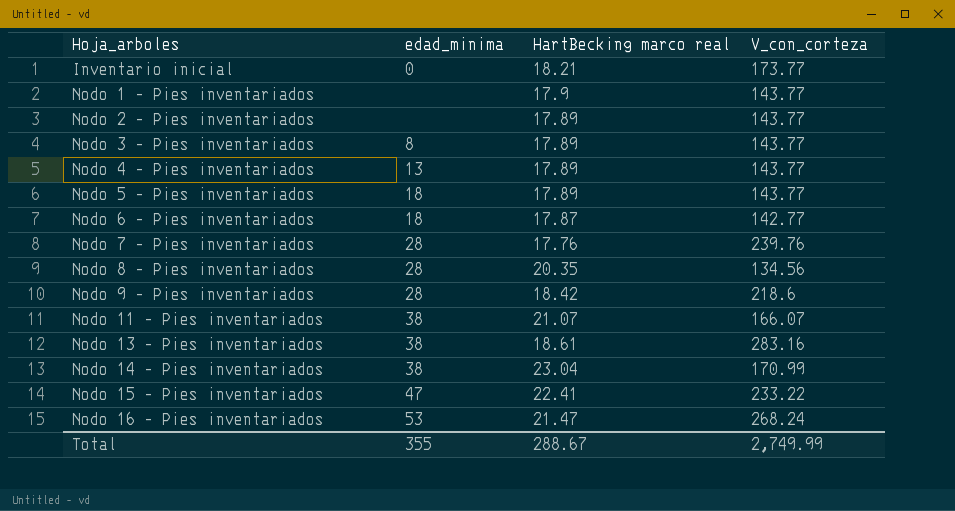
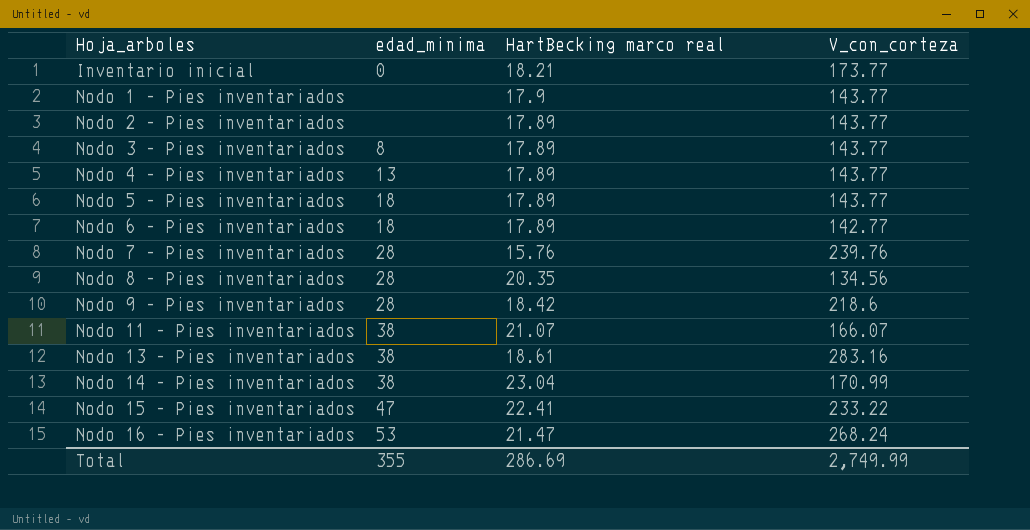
Nodo 6 - Pies inventariados | HartBecking marco real: 17.87 -> 17.89
Nodo 7 - Pies inventariados | HartBecking marco real: 17.76 -> 15.76
Total | HartBecking marco real: 288.67 -> 286.69

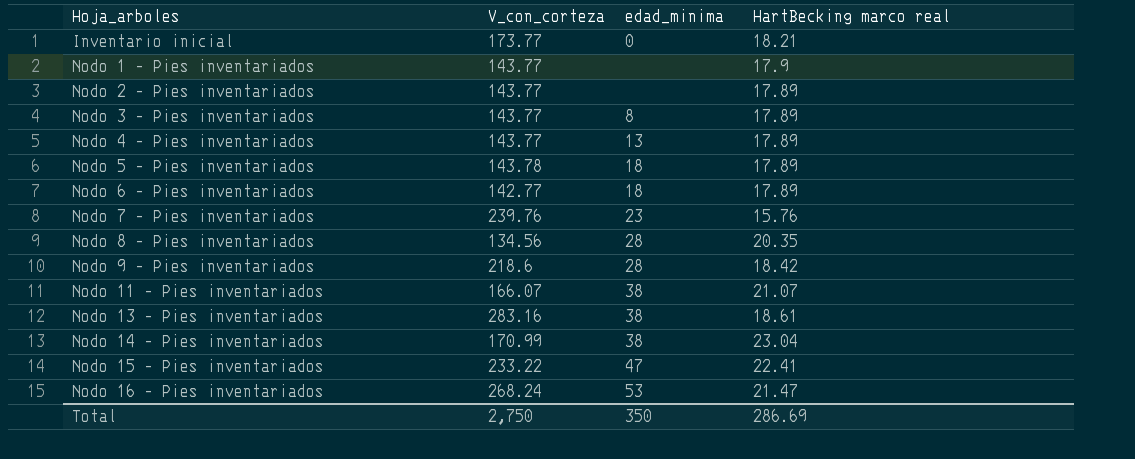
column V_con_corteza | position: 4 -> 2
Nodo 5 - Pies inventariados | V_con_corteza: 143.77 -> 143.78
Nodo 7 - Pies inventariados | edad_minima: 28 -> 23
Total | V_con_corteza: 2,749.99 -> 2,750
Total | edad_minima: 355 -> 350

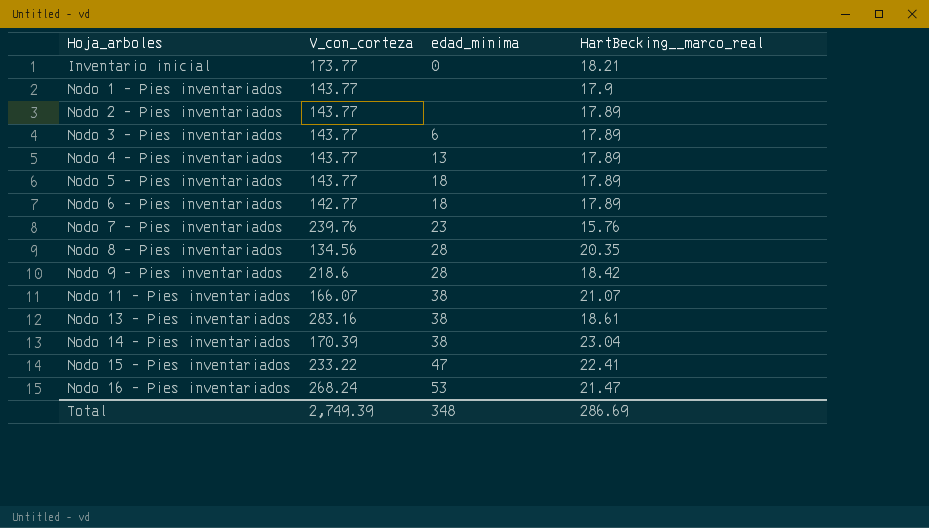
column name: HartBecking marco real -> HartBecking__marco_real
Nodo 3 - Pies inventariados | edad_minima: 8 -> 6
Nodo 5 - Pies inventariados | V_con_corteza: 143.78 -> 143.77
Nodo 14 - Pies inventariados | V_con_corteza: 170.99 -> 170.39
Total | V_con_corteza: 2,750 -> 2,749.39
Total | edad_minima: 350 -> 348

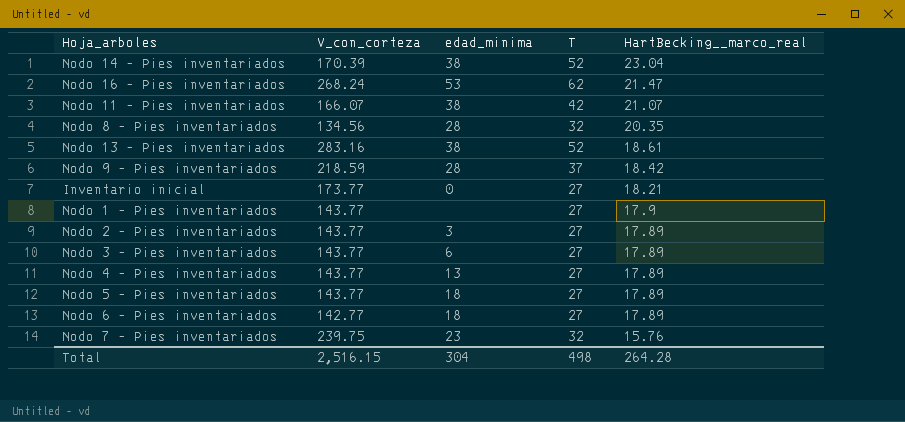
row order: Hoja_arboles ascending -> HartBecking__marco_real descending
column T | position: none -> 4
row Nodo 15 - Pies inventariados: 233.22 | 47 | 22.41 -> none
Nodo 9 - Pies inventariados | V_con_corteza: 218.6 -> 218.59
Nodo 2 - Pies inventariados | edad_minima: none -> 3
Nodo 7 - Pies inventariados | V_con_corteza: 239.76 -> 239.75
Total | V_con_corteza: 2,749.39 -> 2,516.15
Total | edad_minima: 348 -> 304
Total | HartBecking__marco_real: 286.69 -> 264.28

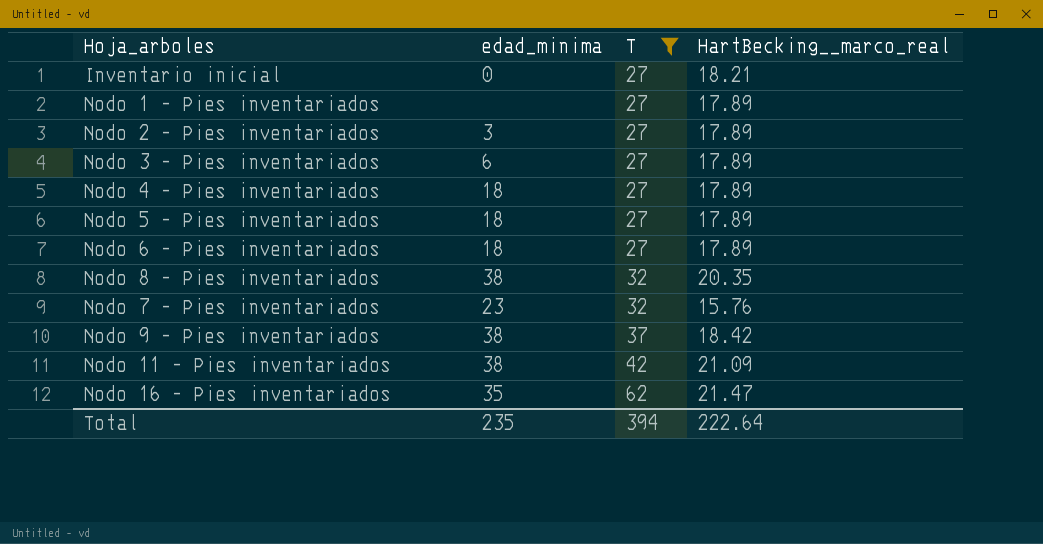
filter: none -> T != 52
row order: HartBecking__marco_real descending -> T ascending
column V_con_corteza | position: 2 -> none
Nodo 1 - Pies inventariados | HartBecking__marco_real: 17.9 -> 17.89
Nodo 4 - Pies inventariados | edad_minima: 13 -> 18
Nodo 8 - Pies inventariados | edad_minima: 28 -> 38
Nodo 9 - Pies inventariados | edad_minima: 28 -> 38
Nodo 11 - Pies inventariados | HartBecking__marco_real: 21.07 -> 21.09
Nodo 16 - Pies inventariados | edad_minima: 53 -> 35
Total | edad_minima: 304 -> 235
Total | T: 498 -> 394
Total | HartBecking__marco_real: 264.28 -> 222.64

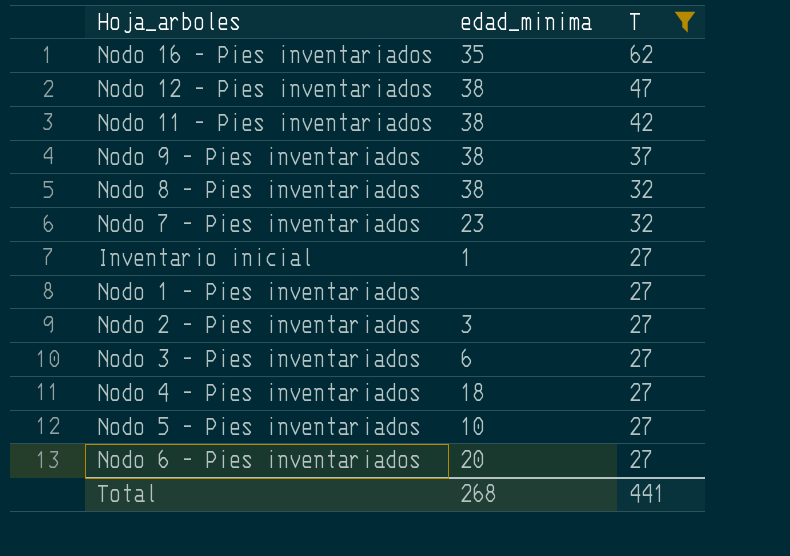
row order: T ascending -> T descending
column HartBecking__marco_real | position: 4 -> none
row Nodo 12 - Pies inventariados: none -> 38 | 47
Inventario inicial | edad_minima: 0 -> 1
Nodo 5 - Pies inventariados | edad_minima: 18 -> 10
Nodo 6 - Pies inventariados | edad_minima: 18 -> 20
Total | edad_minima: 235 -> 268
Total | T: 394 -> 441

